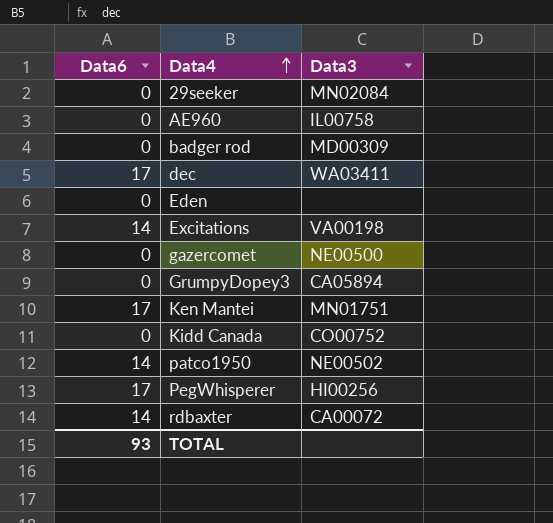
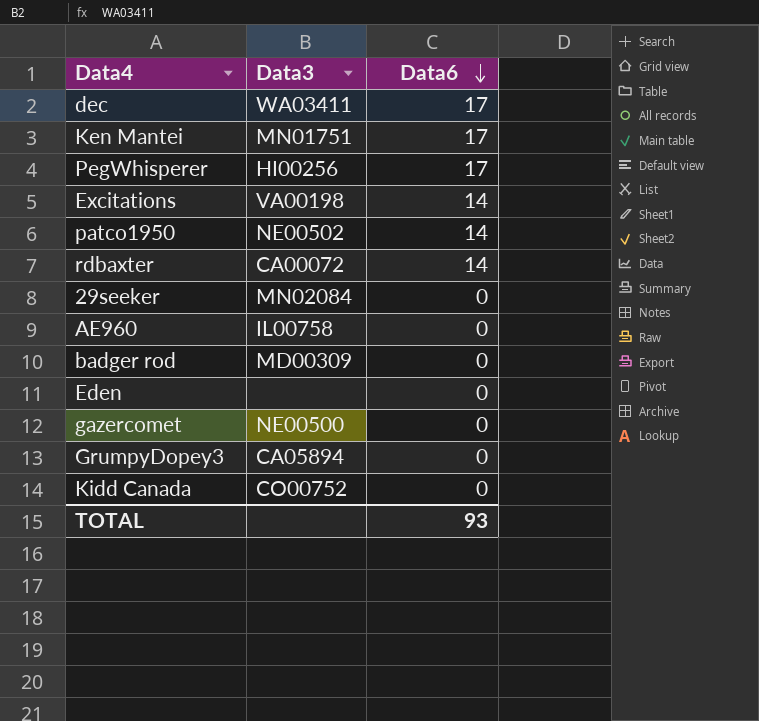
row order: Data4 ascending -> Data6 descending
column Data6 | position: 1 -> 3

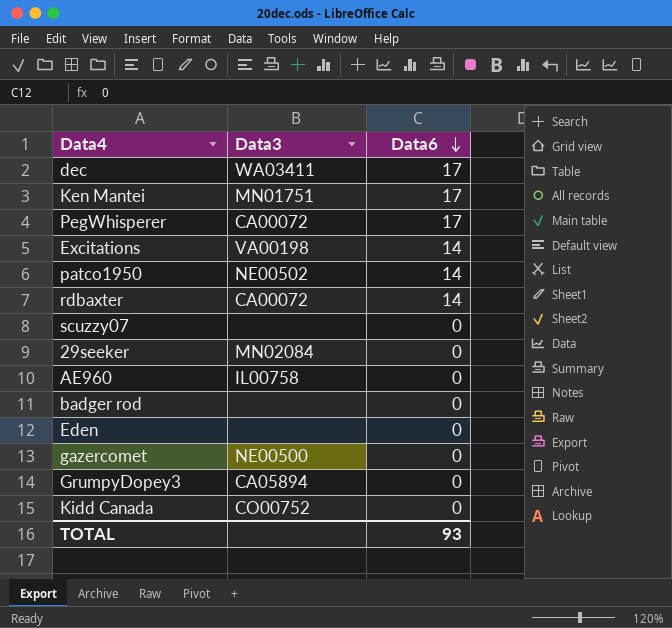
PegWhisperer | Data3: HI00256 -> CA00072
row scuzzy07: none -> none | 0
badger rod | Data3: MD00309 -> none

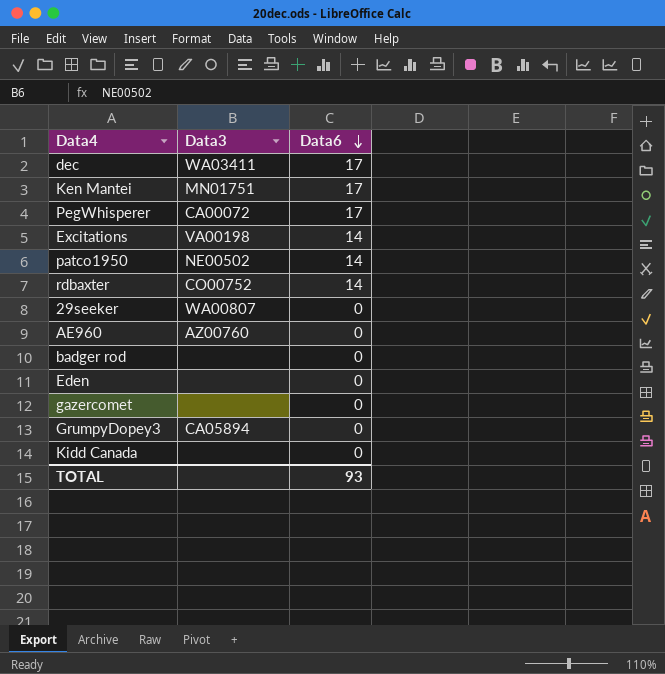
row scuzzy07: none | 0 -> none
rdbaxter | Data3: CA00072 -> CO00752
29seeker | Data3: MN02084 -> WA00807
AE960 | Data3: IL00758 -> AZ00760
gazercomet | Data3: NE00500 -> none
Kidd Canada | Data3: CO00752 -> none

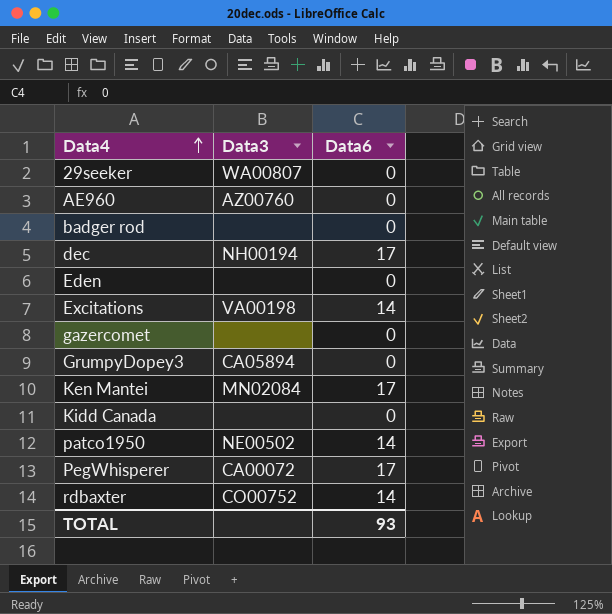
row order: Data6 descending -> Data4 ascending
dec | Data3: WA03411 -> NH00194
Ken Mantei | Data3: MN01751 -> MN02084

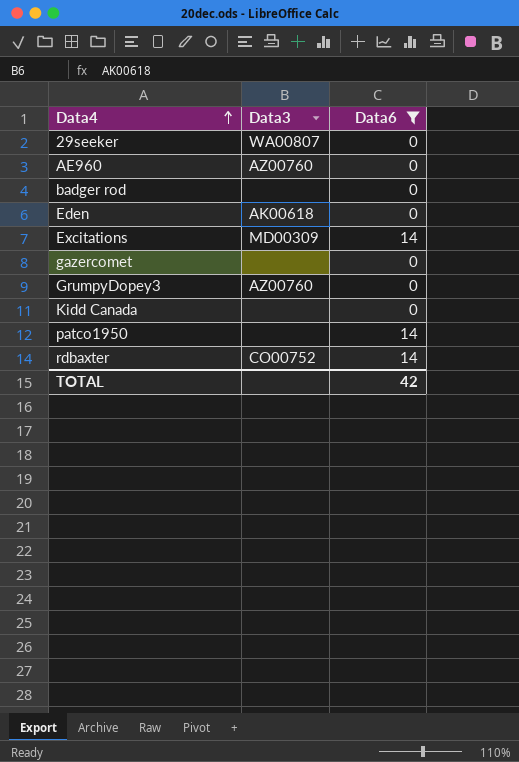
filter: none -> Data6 != 17
Eden | Data3: none -> AK00618
Excitations | Data3: VA00198 -> MD00309
GrumpyDopey3 | Data3: CA05894 -> AZ00760
patco1950 | Data3: NE00502 -> none
TOTAL | Data6: 93 -> 42

